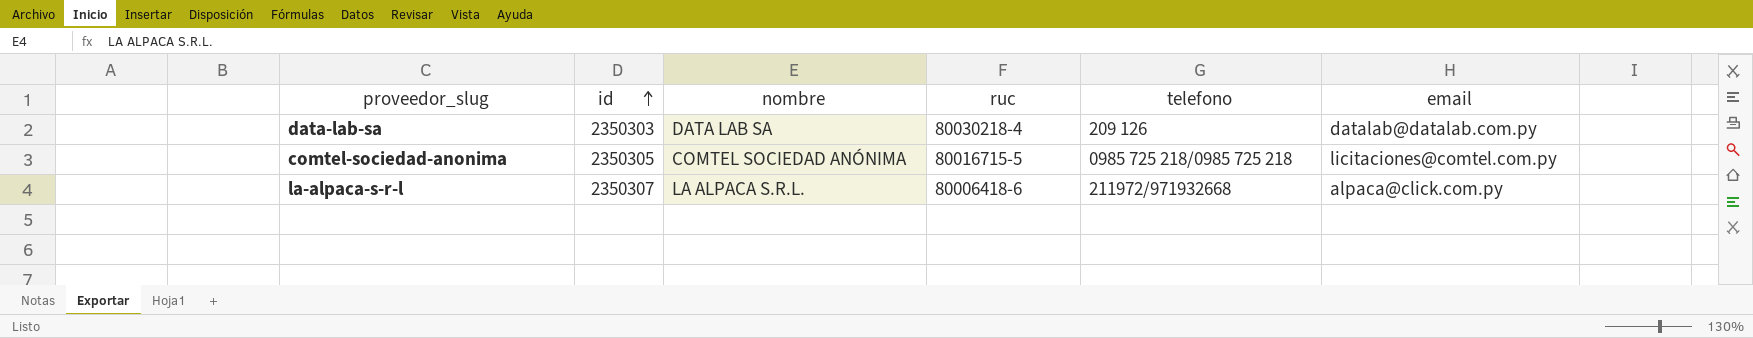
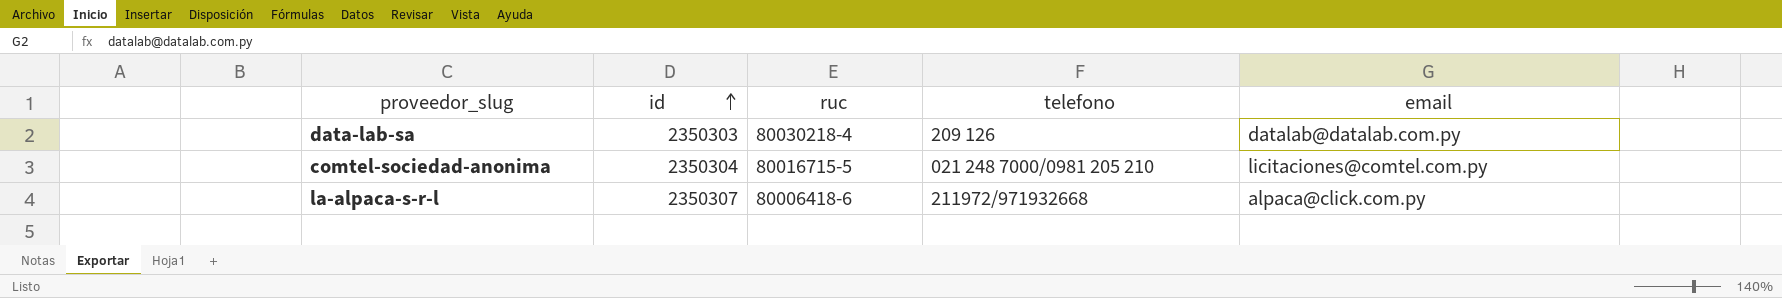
column nombre | position: 3 -> none
comtel-sociedad-anonima | id: 2350305 -> 2350304
comtel-sociedad-anonima | telefono: 0985 725 218/0985 725 218 -> 021 248 7000/0981 205 210

